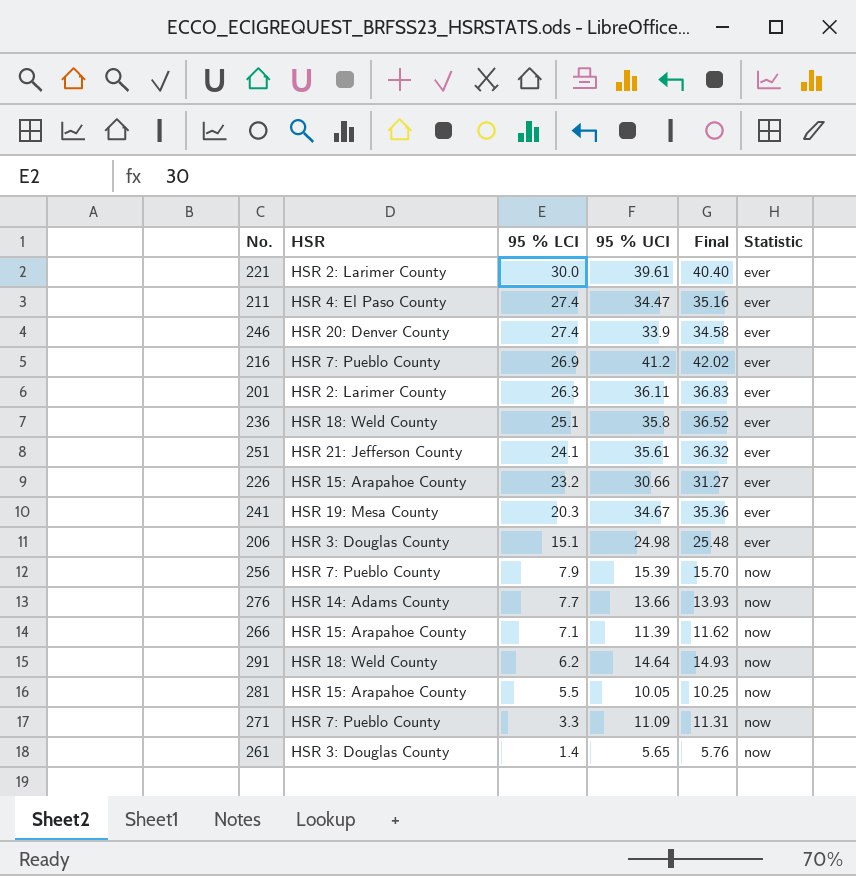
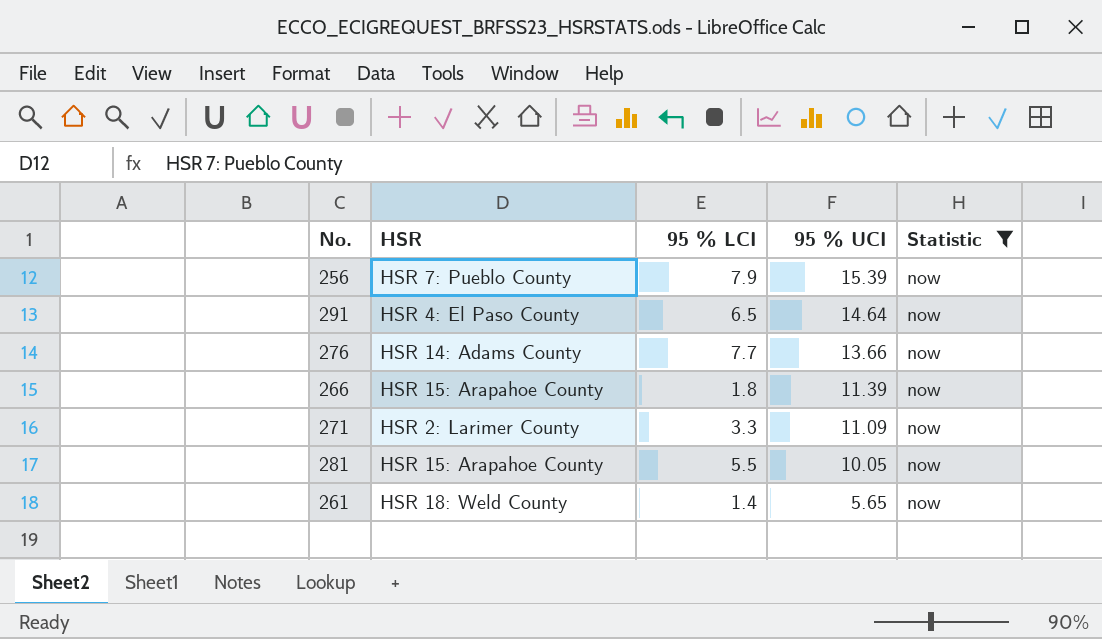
filter: none -> Statistic = now
row order: 95 % LCI descending -> 95 % UCI descending
column Final | formula: [95 % UCI] * 1.02 -> none
291 | HSR: HSR 18: Weld County -> HSR 4: El Paso County
291 | 95 % LCI: 6.2 -> 6.5
266 | 95 % LCI: 7.1 -> 1.8
271 | HSR: HSR 7: Pueblo County -> HSR 2: Larimer County
261 | HSR: HSR 3: Douglas County -> HSR 18: Weld County

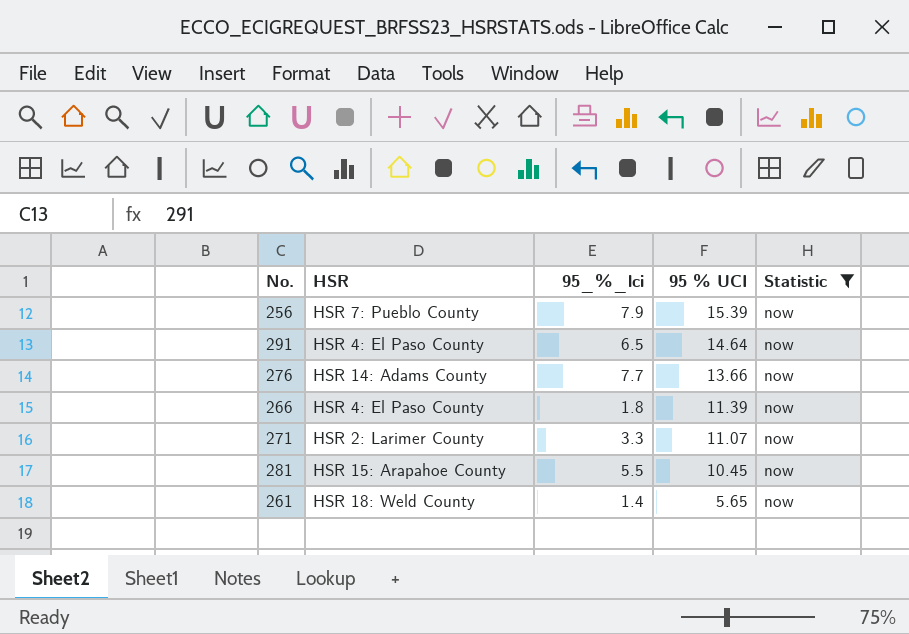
column name: 95 % LCI -> 95_%_lci
266 | HSR: HSR 15: Arapahoe County -> HSR 4: El Paso County
271 | 95 % UCI: 11.09 -> 11.07
281 | 95 % UCI: 10.05 -> 10.45

